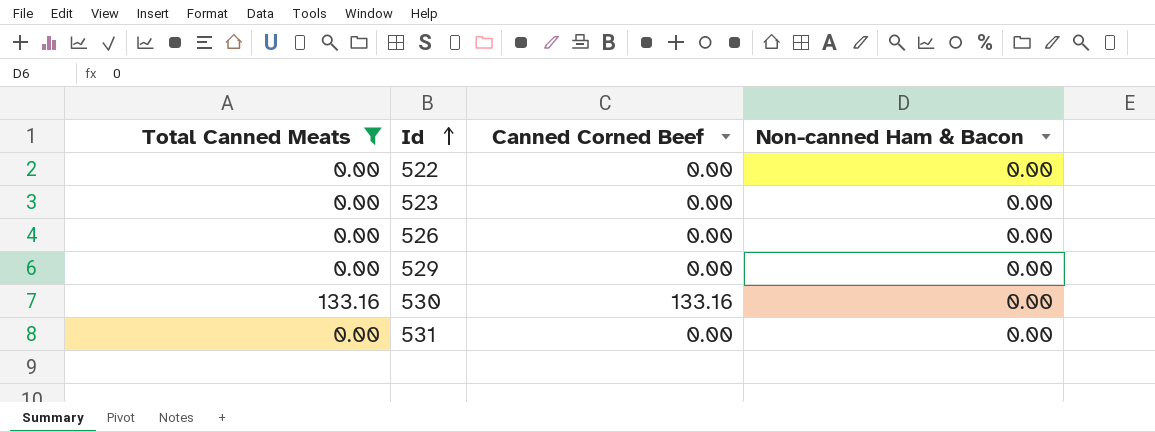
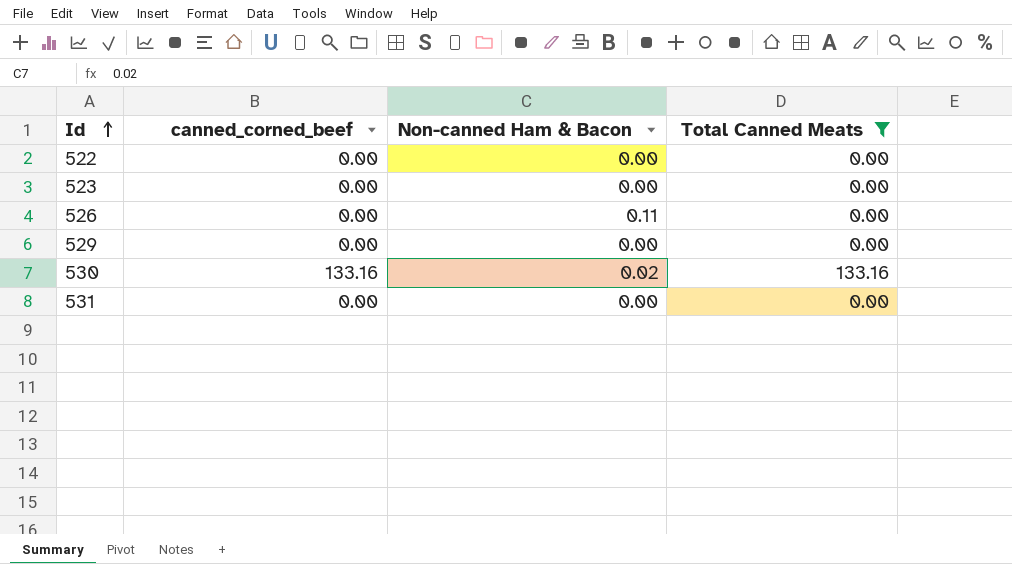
column name: Canned Corned Beef -> canned_corned_beef
column Total Canned Meats | position: 1 -> 4
526 | Non-canned Ham & Bacon: 0.00 -> 0.11
530 | Non-canned Ham & Bacon: 0.00 -> 0.02

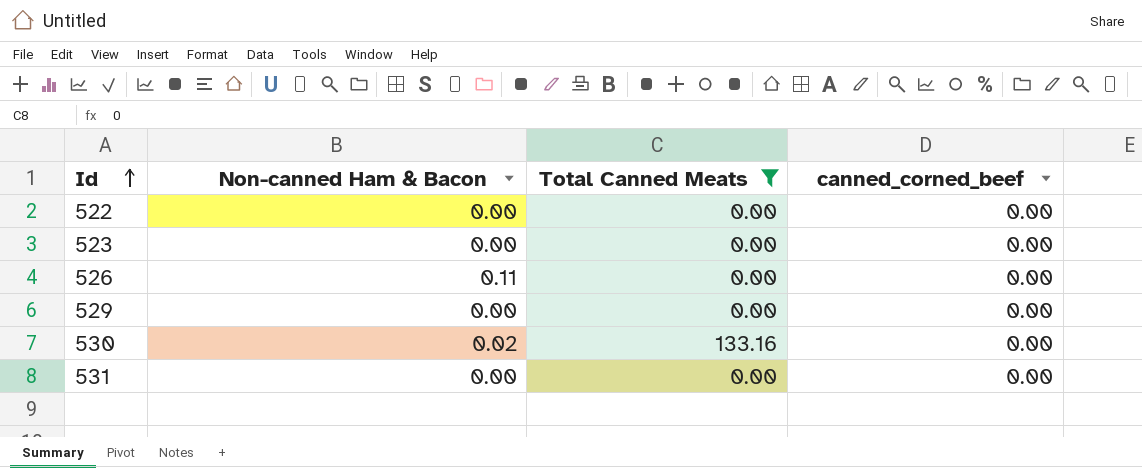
column canned_corned_beef | position: 2 -> 4
530 | canned_corned_beef: 133.16 -> 0.00

